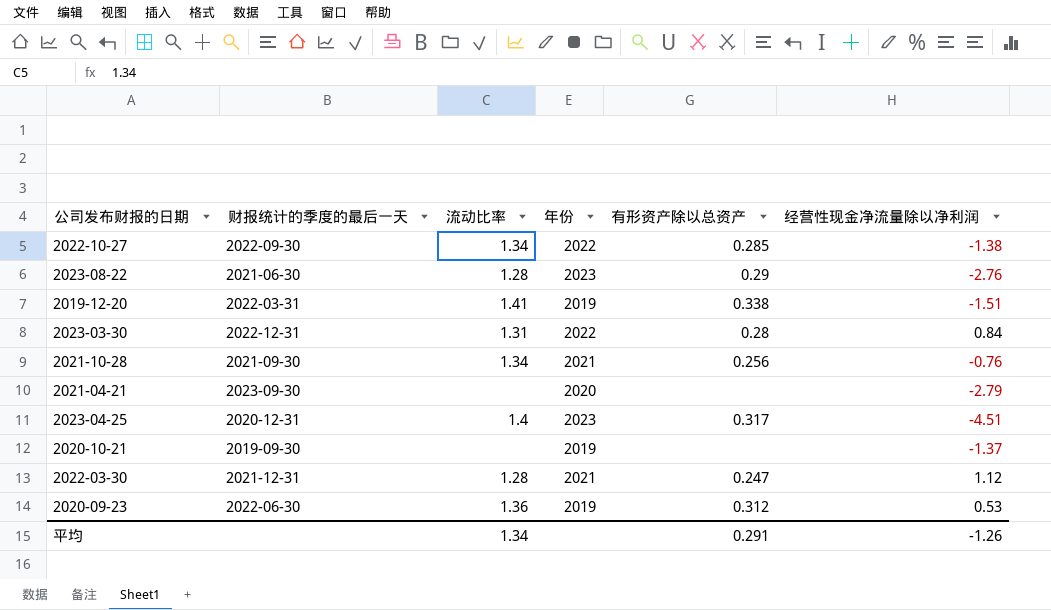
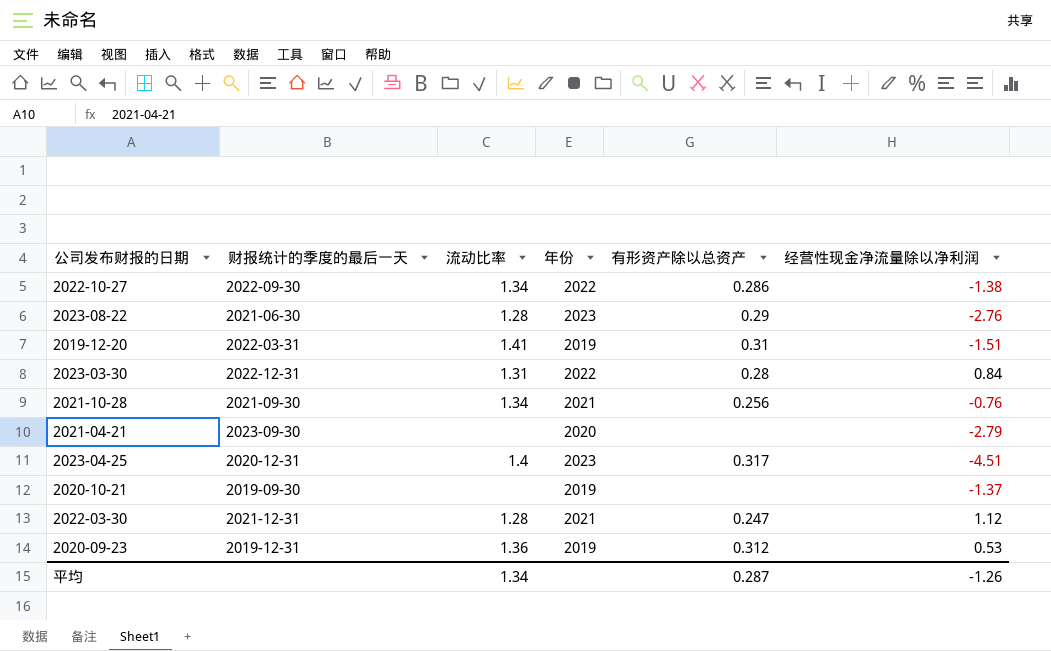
2022-10-27 | 有形资产除以总资产: 0.285 -> 0.286
2019-12-20 | 有形资产除以总资产: 0.338 -> 0.31
2020-09-23 | 财报统计的季度的最后一天: 2022-06-30 -> 2019-12-31
平均 | 有形资产除以总资产: 0.291 -> 0.287

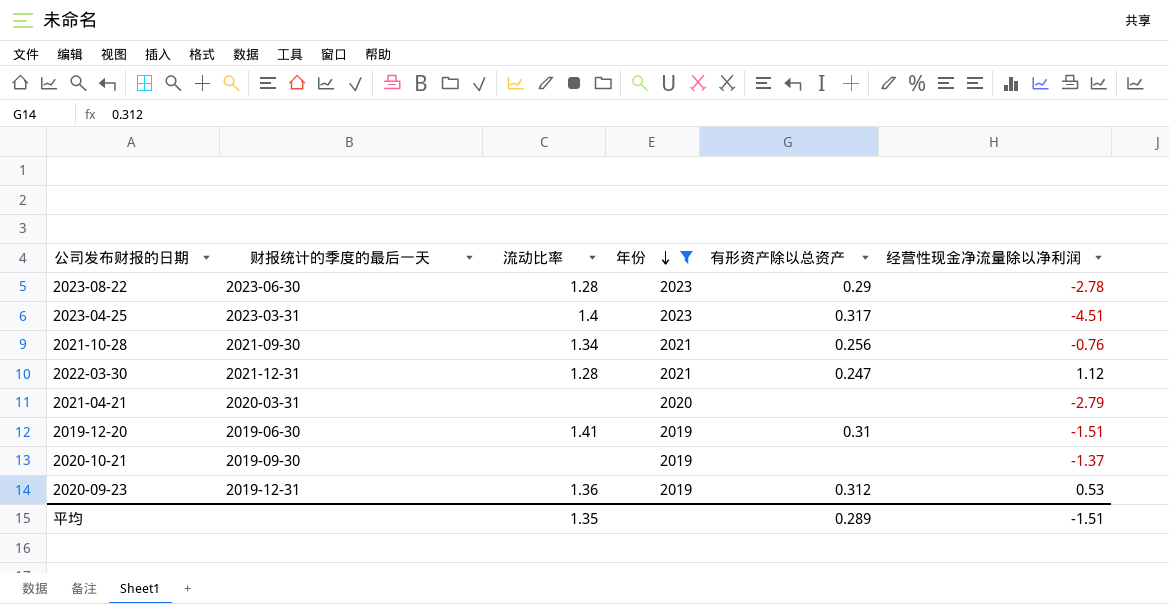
filter: none -> 年份 != 2022
row order: none -> 年份 descending
2023-08-22 | 财报统计的季度的最后一天: 2021-06-30 -> 2023-06-30
2023-08-22 | 经营性现金净流量除以净利润: -2.76 -> -2.78
2023-04-25 | 财报统计的季度的最后一天: 2020-12-31 -> 2023-03-31
2021-04-21 | 财报统计的季度的最后一天: 2023-09-30 -> 2020-03-31
2019-12-20 | 财报统计的季度的最后一天: 2022-03-31 -> 2019-06-30
平均 | 流动比率: 1.34 -> 1.35
平均 | 有形资产除以总资产: 0.287 -> 0.289
平均 | 经营性现金净流量除以净利润: -1.26 -> -1.51

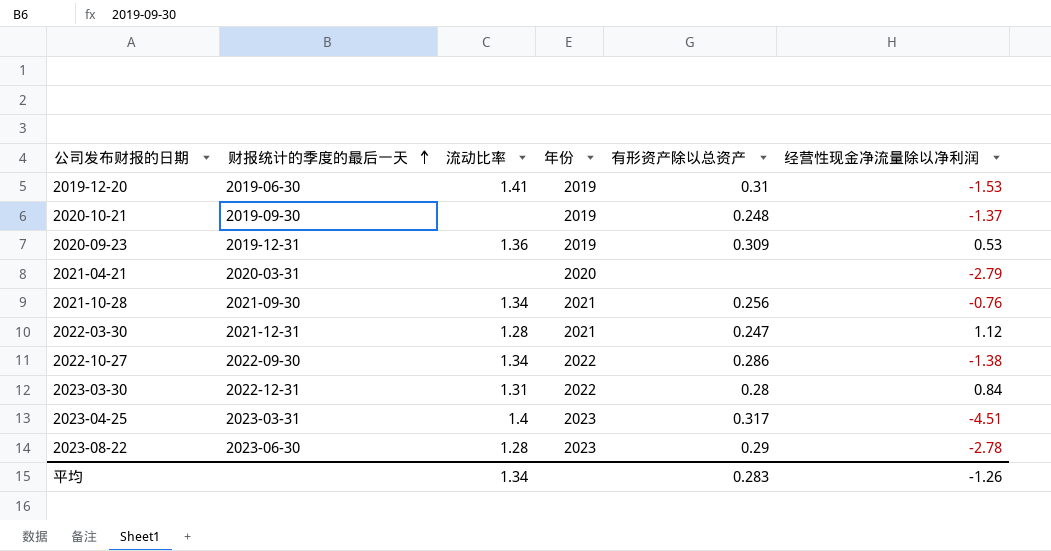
filter: 年份 != 2022 -> none
row order: 年份 descending -> 财报统计的季度的最后一天 ascending
2019-12-20 | 经营性现金净流量除以净利润: -1.51 -> -1.53
2020-10-21 | 有形资产除以总资产: none -> 0.248
2020-09-23 | 有形资产除以总资产: 0.312 -> 0.309
平均 | 流动比率: 1.35 -> 1.34
平均 | 有形资产除以总资产: 0.289 -> 0.283
平均 | 经营性现金净流量除以净利润: -1.51 -> -1.26

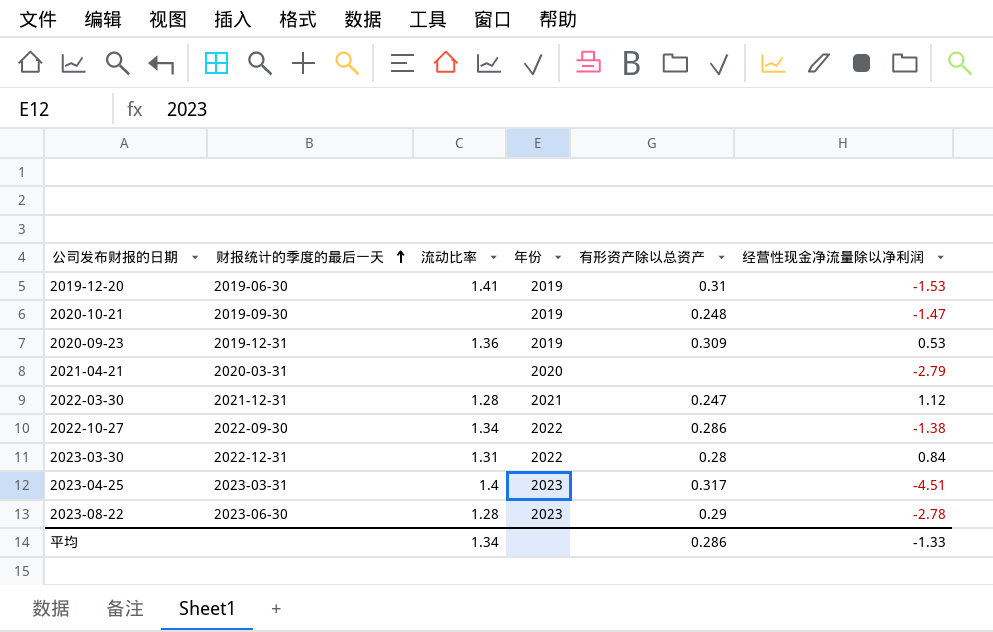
row 2021-10-28: 2021-09-30 | 1.34 | 2021 | 0.256 | -0.76 -> none
2020-10-21 | 经营性现金净流量除以净利润: -1.37 -> -1.47
平均 | 有形资产除以总资产: 0.283 -> 0.286
平均 | 经营性现金净流量除以净利润: -1.26 -> -1.33

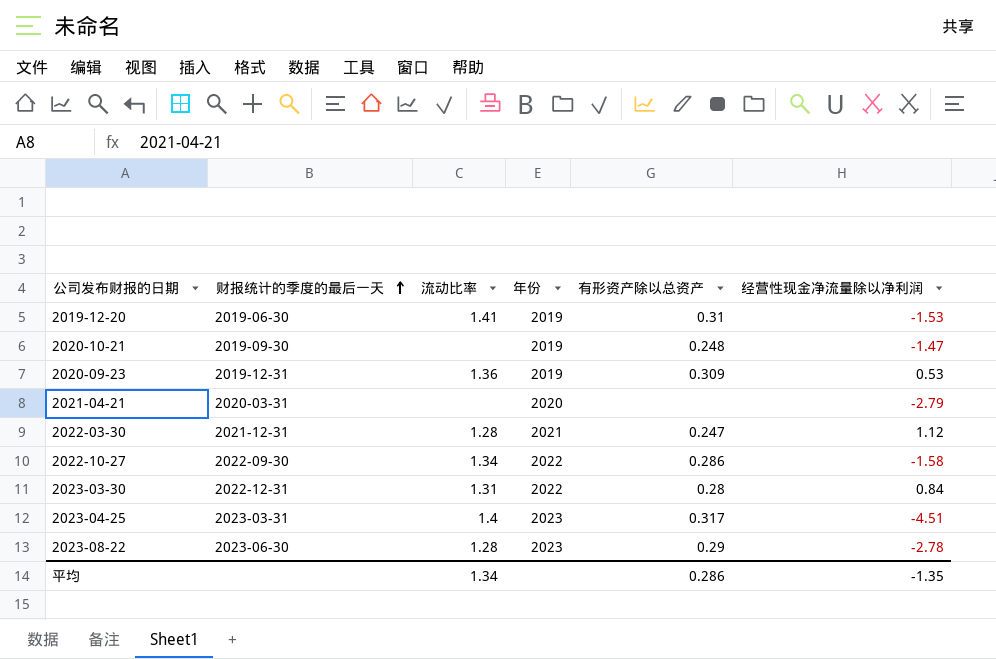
2022-10-27 | 经营性现金净流量除以净利润: -1.38 -> -1.58
平均 | 经营性现金净流量除以净利润: -1.33 -> -1.35

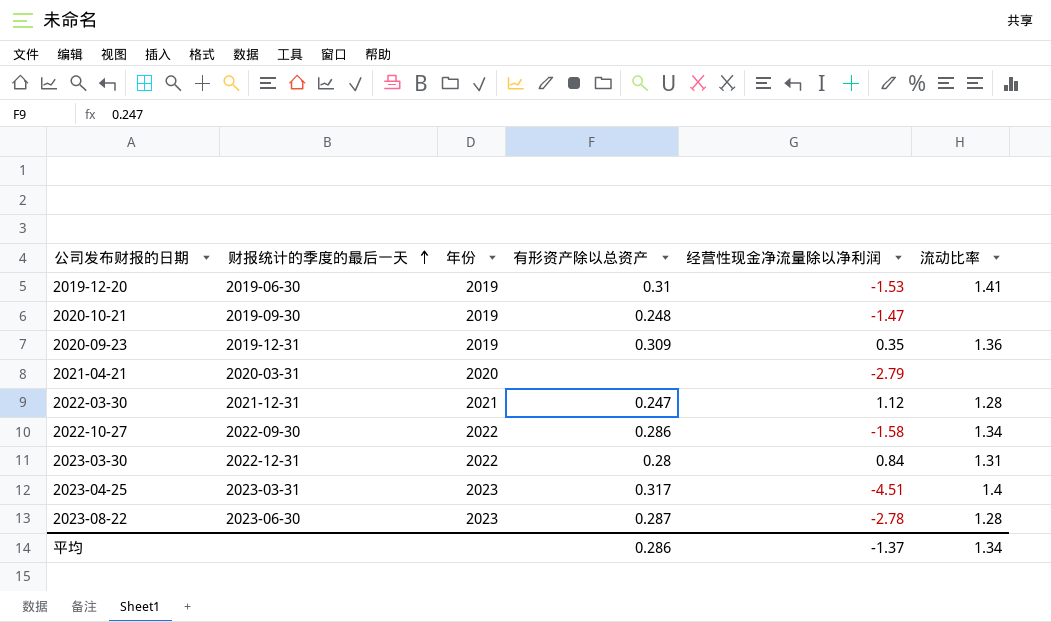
column 流动比率 | position: 3 -> 6
2020-09-23 | 经营性现金净流量除以净利润: 0.53 -> 0.35
2023-08-22 | 有形资产除以总资产: 0.29 -> 0.287
平均 | 经营性现金净流量除以净利润: -1.35 -> -1.37

